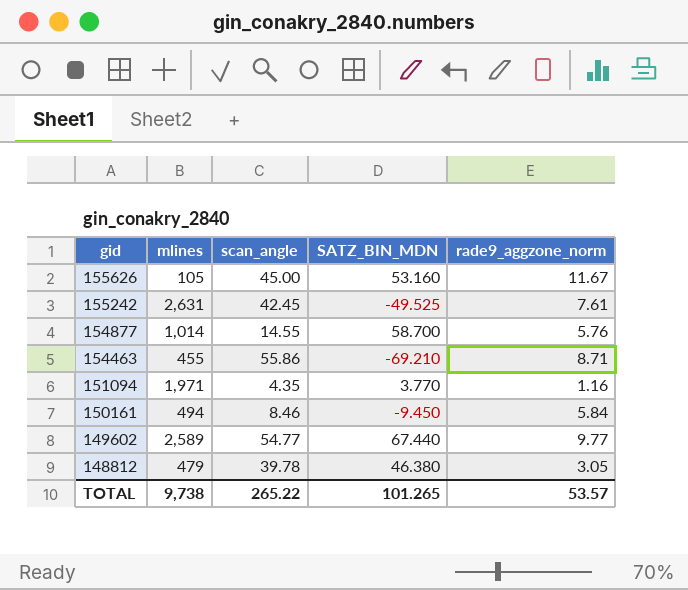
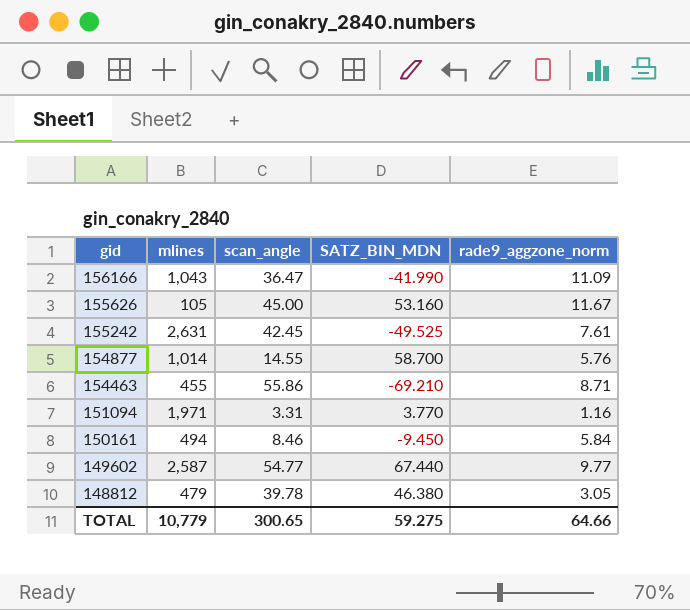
row 156166: none -> 1,043 | 36.47 | -41.990 | 11.09
151094 | scan_angle: 4.35 -> 3.31
149602 | mlines: 2,589 -> 2,587
TOTAL | mlines: 9,738 -> 10,779
TOTAL | scan_angle: 265.22 -> 300.65
TOTAL | SATZ_BIN_MDN: 101.265 -> 59.275
TOTAL | rade9_aggzone_norm: 53.57 -> 64.66

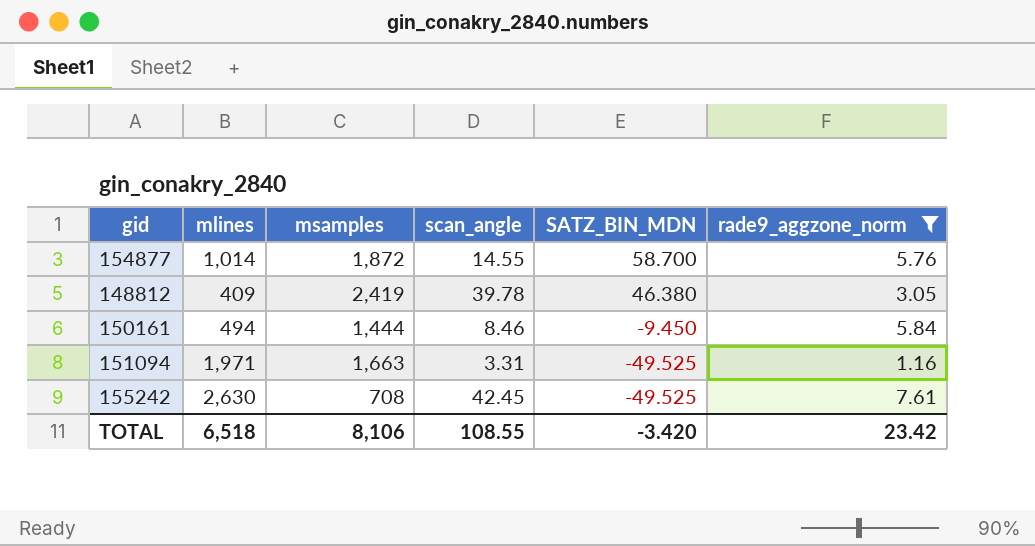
filter: none -> rade9_aggzone_norm <= 7.61
row order: gid descending -> SATZ_BIN_MDN descending
column msamples | position: none -> 3
148812 | mlines: 479 -> 409
151094 | SATZ_BIN_MDN: 3.770 -> -49.525
155242 | mlines: 2,631 -> 2,630
TOTAL | mlines: 10,779 -> 6,518
TOTAL | scan_angle: 300.65 -> 108.55
TOTAL | SATZ_BIN_MDN: 59.275 -> -3.420
TOTAL | rade9_aggzone_norm: 64.66 -> 23.42

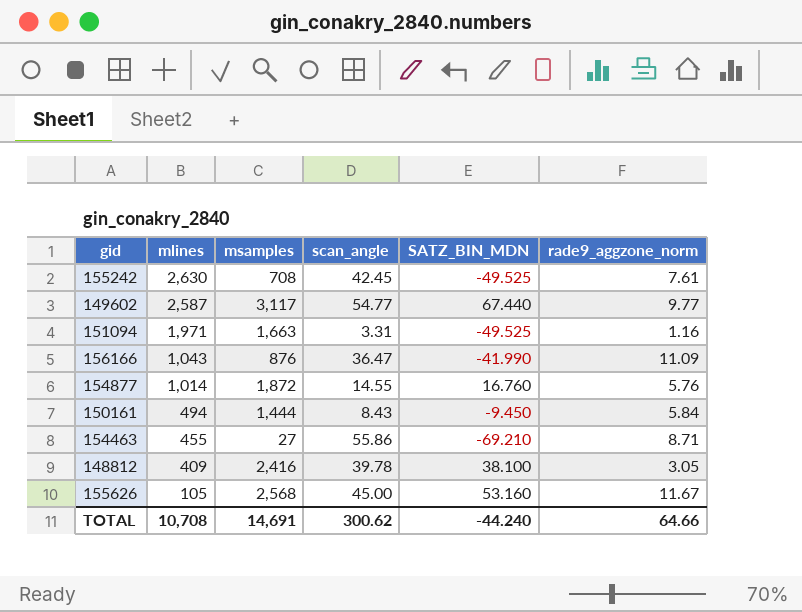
filter: rade9_aggzone_norm <= 7.61 -> none
row order: SATZ_BIN_MDN descending -> mlines descending
154877 | SATZ_BIN_MDN: 58.700 -> 16.760
150161 | scan_angle: 8.46 -> 8.43
148812 | msamples: 2,419 -> 2,416
148812 | SATZ_BIN_MDN: 46.380 -> 38.100
TOTAL | mlines: 6,518 -> 10,708
TOTAL | msamples: 8,106 -> 14,691
TOTAL | scan_angle: 108.55 -> 300.62
TOTAL | SATZ_BIN_MDN: -3.420 -> -44.240
TOTAL | rade9_aggzone_norm: 23.42 -> 64.66

